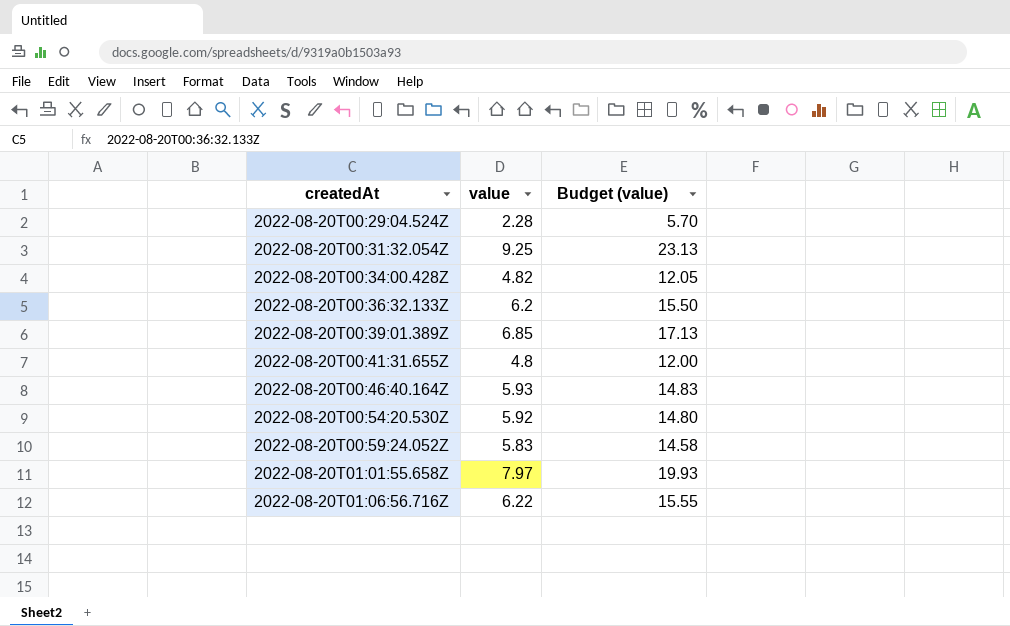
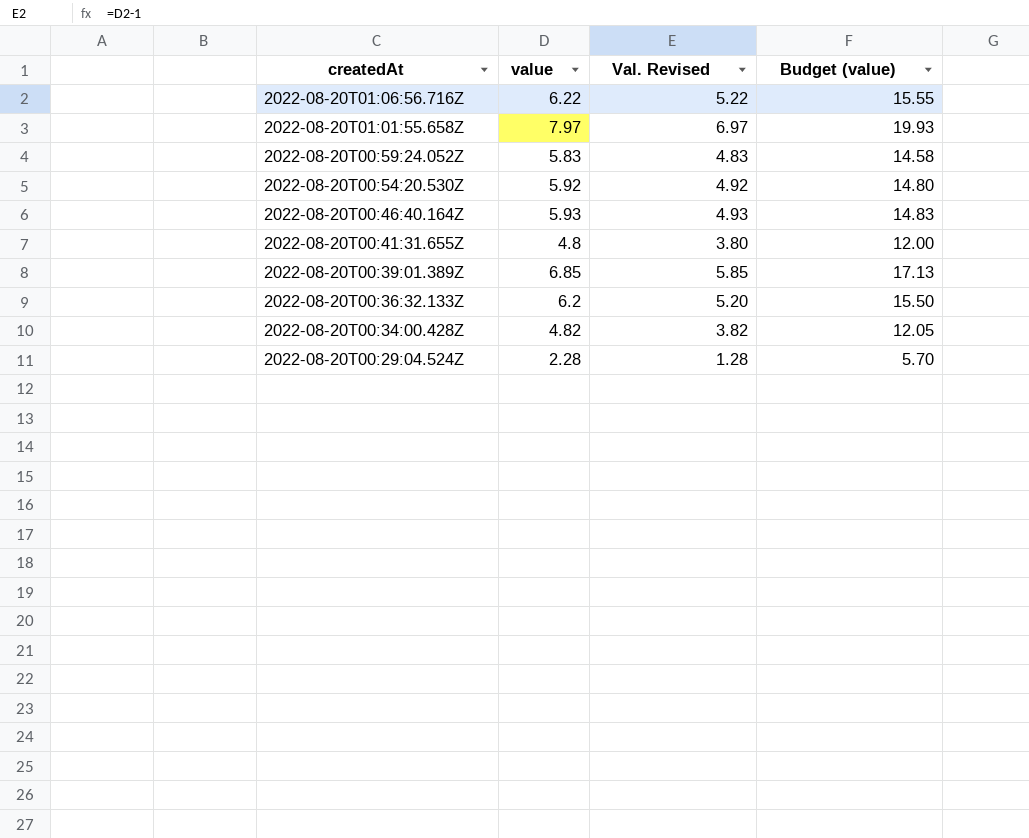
row order: createdAt ascending -> createdAt descending
column Val. Revised | formula: none -> [value] - 1
row 2022-08-20T00:31:32.054Z: 9.25 | 23.13 -> none

